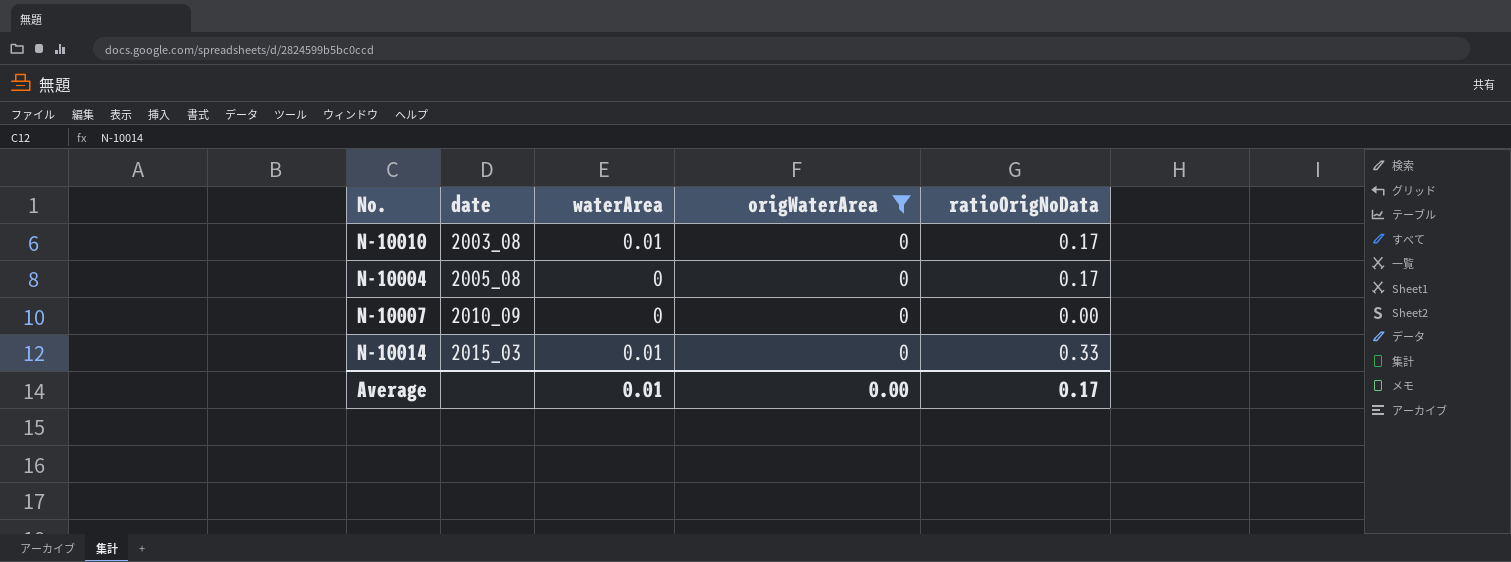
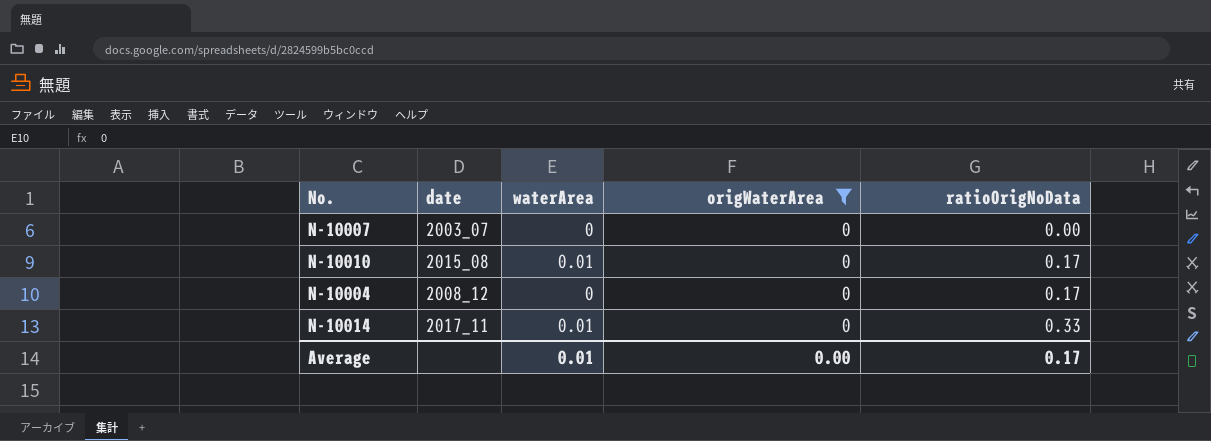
row order: date ascending -> ratioOrigNoData ascending
N-10007 | date: 2010_09 -> 2003_07
N-10010 | date: 2003_08 -> 2015_08
N-10004 | date: 2005_08 -> 2008_12
N-10014 | date: 2015_03 -> 2017_11

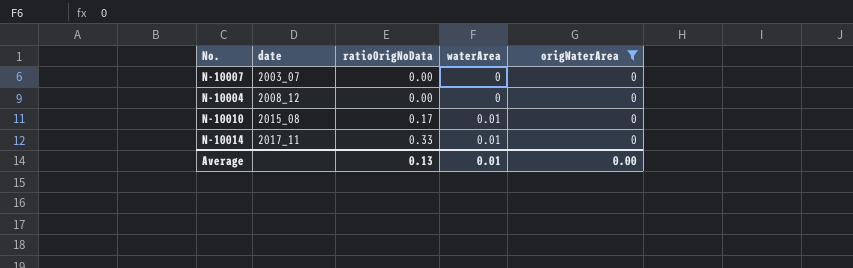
row order: ratioOrigNoData ascending -> date ascending
column ratioOrigNoData | position: 5 -> 3
N-10004 | ratioOrigNoData: 0.17 -> 0.00
Average | ratioOrigNoData: 0.17 -> 0.13

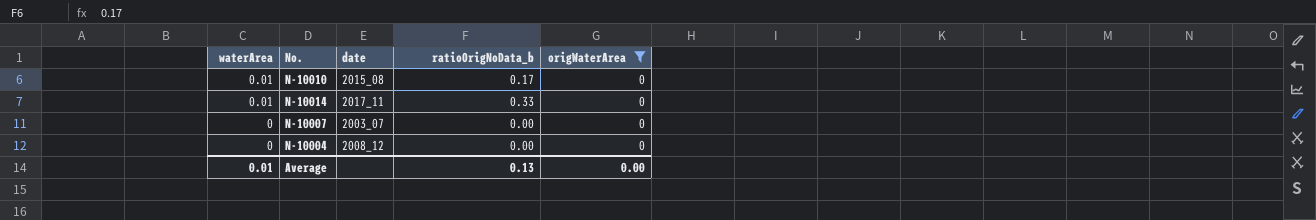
row order: date ascending -> waterArea descending
column waterArea | position: 4 -> 1
column name: ratioOrigNoData -> ratioOrigNoData_b

